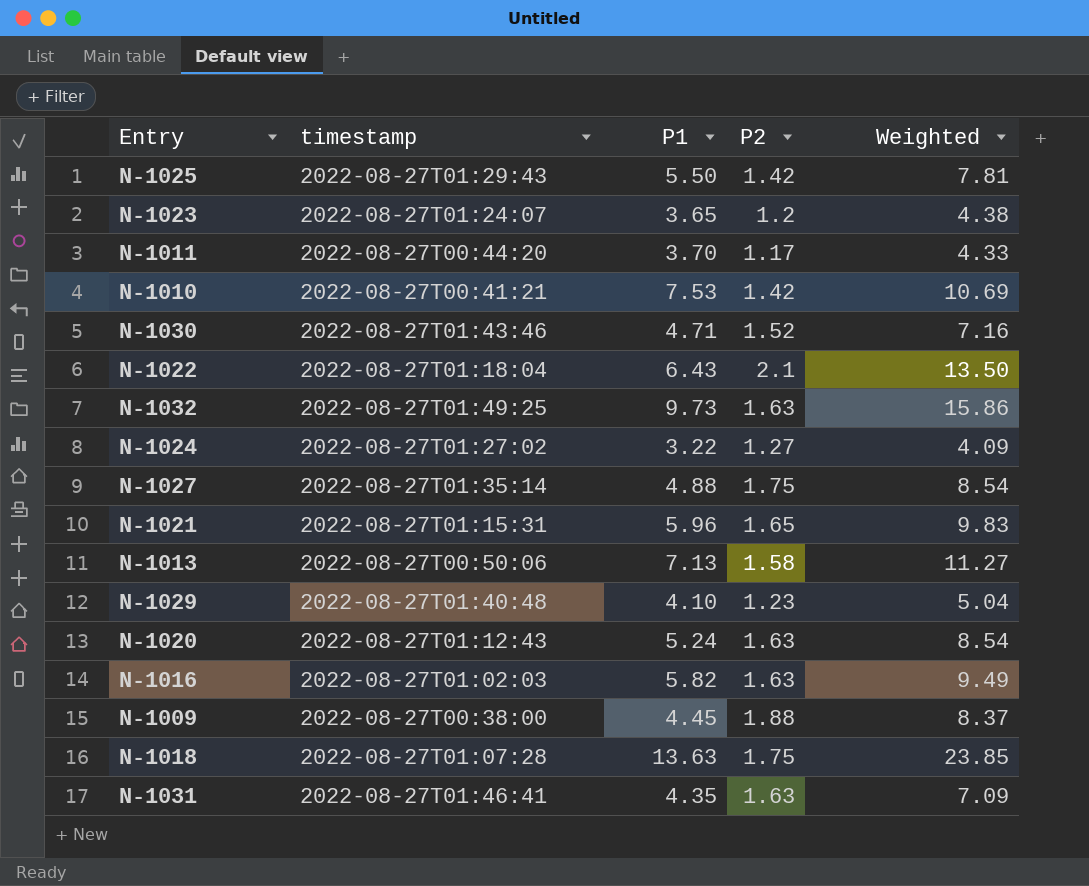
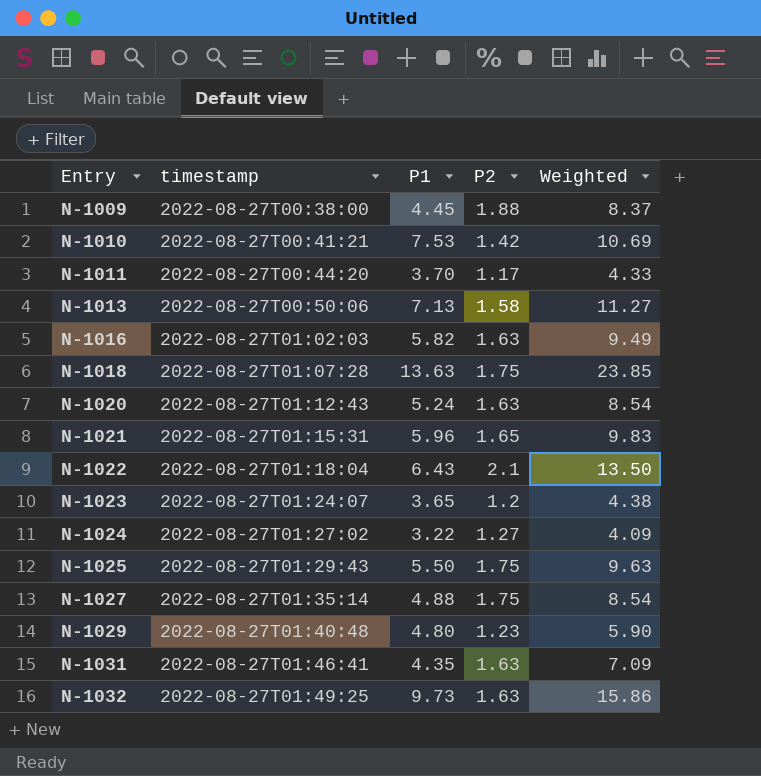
row order: none -> Entry ascending
row N-1030: 2022-08-27T01:43:46 | 4.71 | 1.52 | 7.16 -> none
N-1025 | P2: 1.42 -> 1.75
N-1025 | Weighted: 7.81 -> 9.63
N-1029 | P1: 4.10 -> 4.80
N-1029 | Weighted: 5.04 -> 5.90

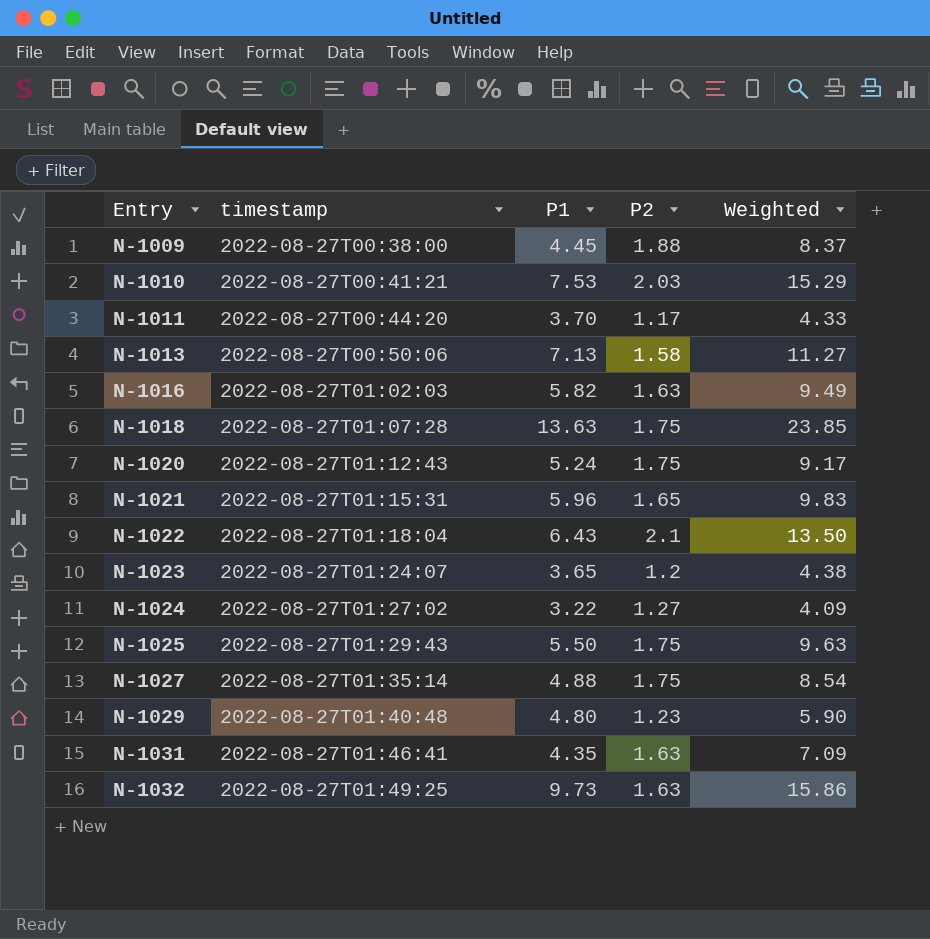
N-1010 | P2: 1.42 -> 2.03
N-1010 | Weighted: 10.69 -> 15.29
N-1020 | P2: 1.63 -> 1.75
N-1020 | Weighted: 8.54 -> 9.17

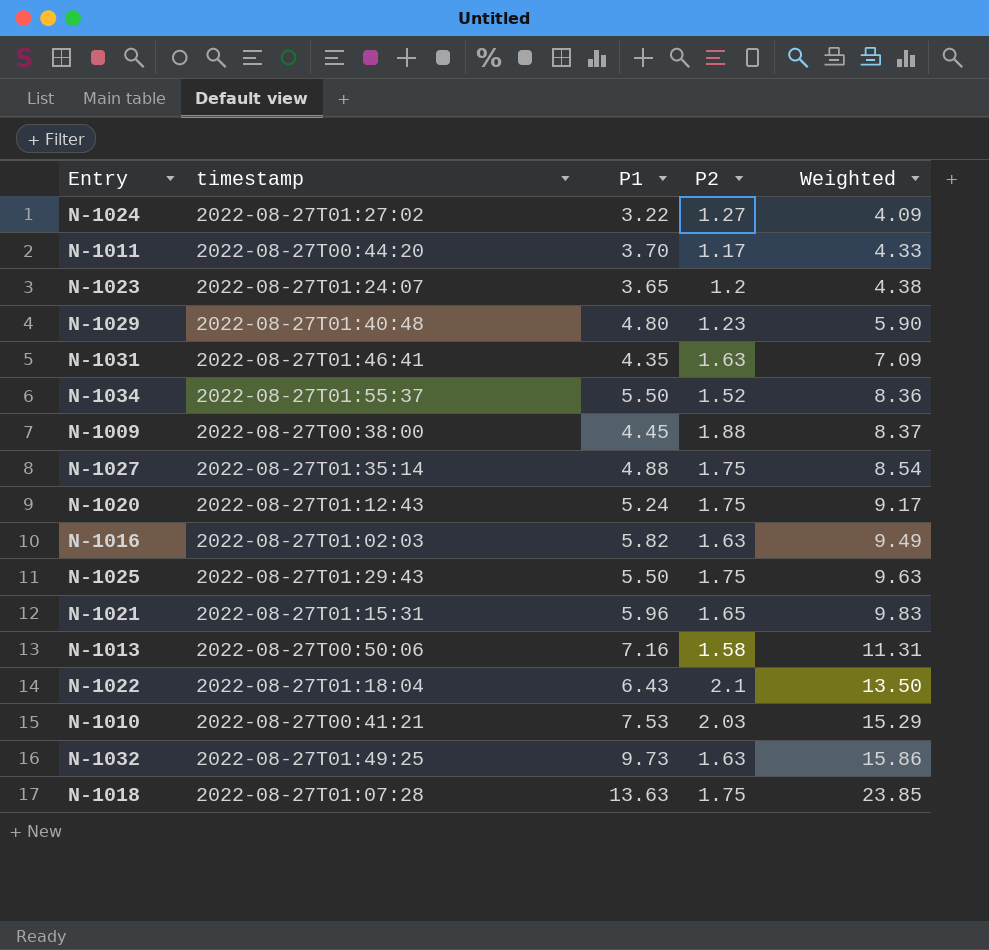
row order: Entry ascending -> Weighted ascending
row N-1034: none -> 2022-08-27T01:55:37 | 5.50 | 1.52 | 8.36
N-1013 | P1: 7.13 -> 7.16
N-1013 | Weighted: 11.27 -> 11.31

